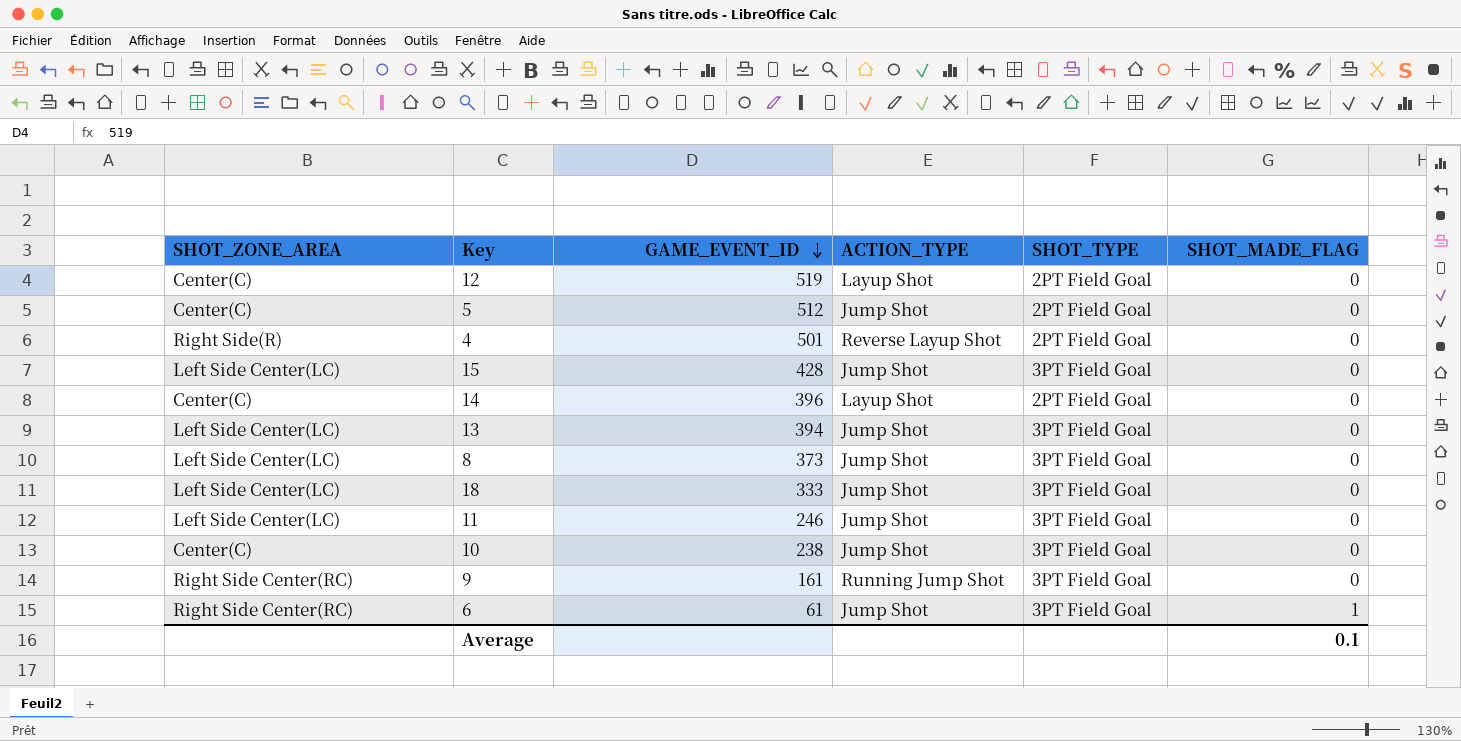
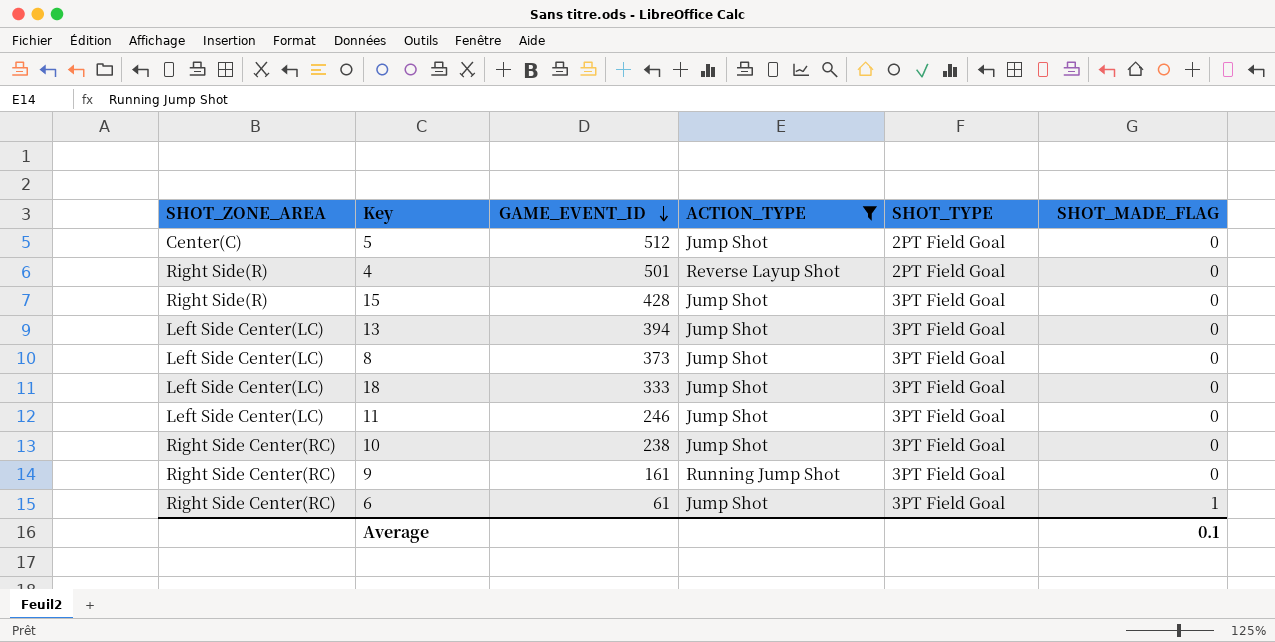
filter: none -> ACTION_TYPE != Layup Shot
15 | SHOT_ZONE_AREA: Left Side Center(LC) -> Right Side(R)
10 | SHOT_ZONE_AREA: Center(C) -> Right Side Center(RC)

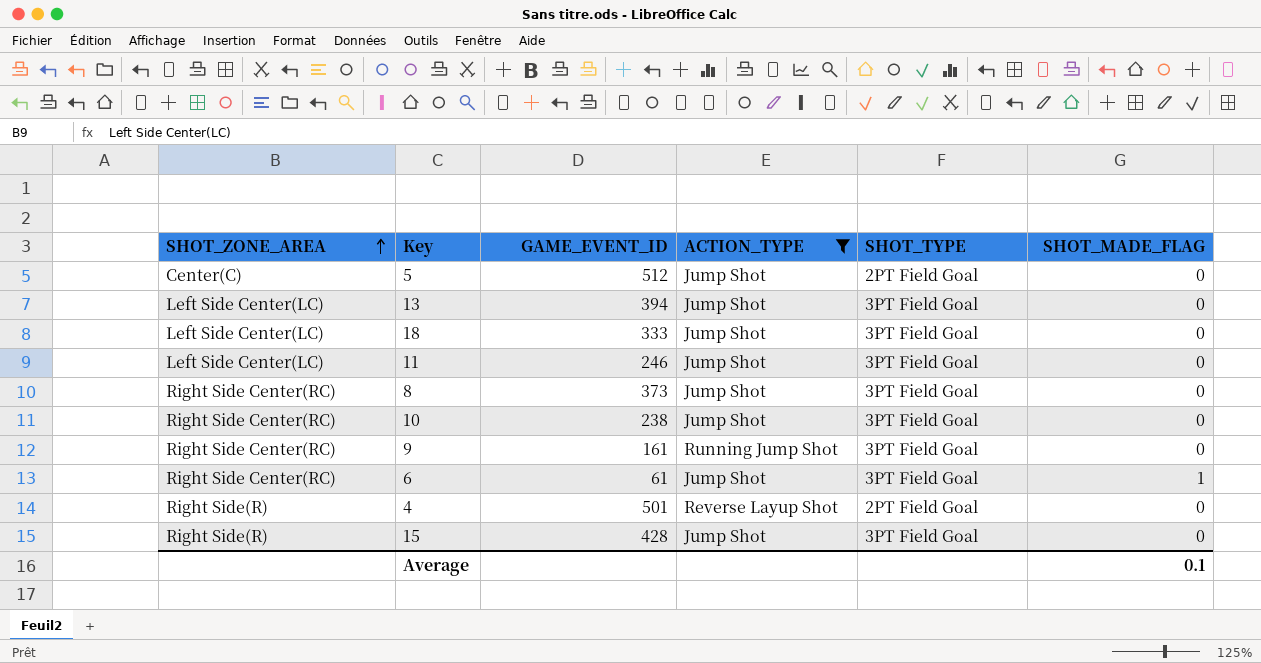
row order: GAME_EVENT_ID descending -> SHOT_ZONE_AREA ascending
8 | SHOT_ZONE_AREA: Left Side Center(LC) -> Right Side Center(RC)

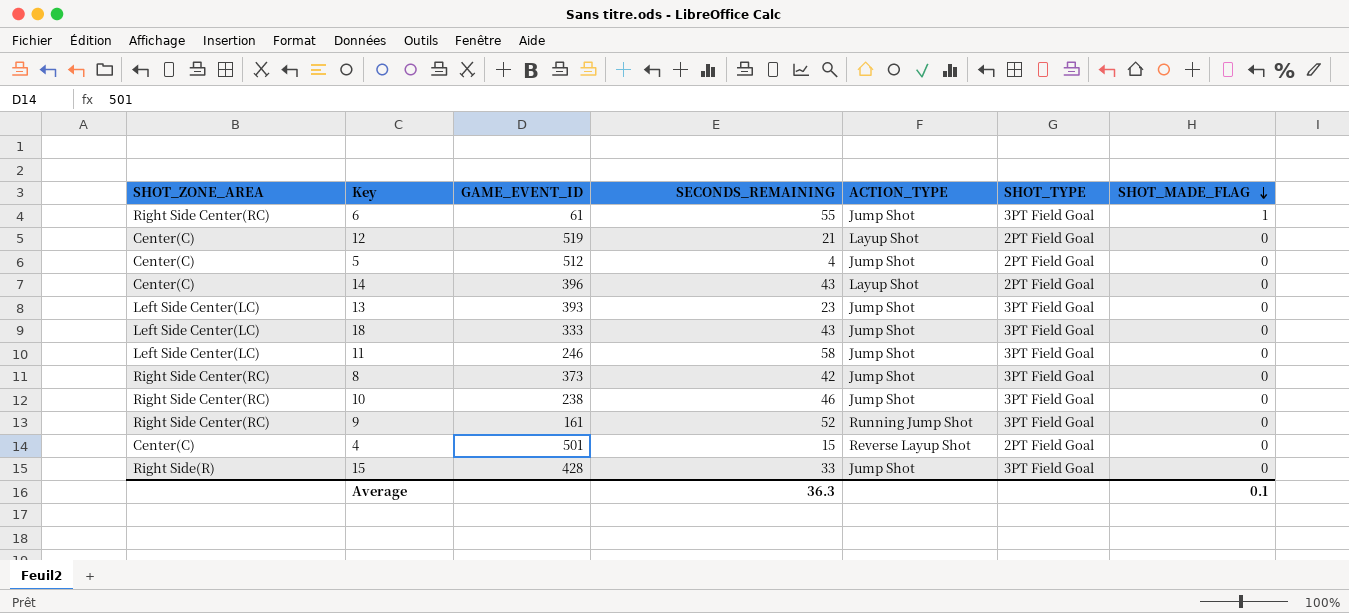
filter: ACTION_TYPE != Layup Shot -> none
row order: SHOT_ZONE_AREA ascending -> SHOT_MADE_FLAG descending
column SECONDS_REMAINING | position: none -> 4
13 | GAME_EVENT_ID: 394 -> 393
4 | SHOT_ZONE_AREA: Right Side(R) -> Center(C)

